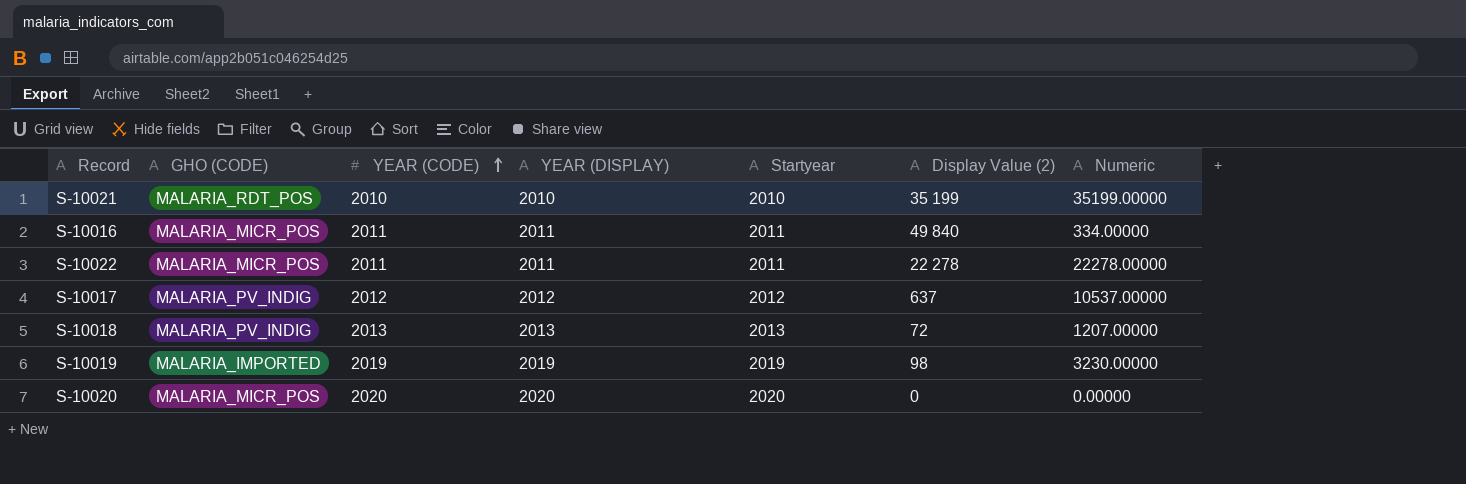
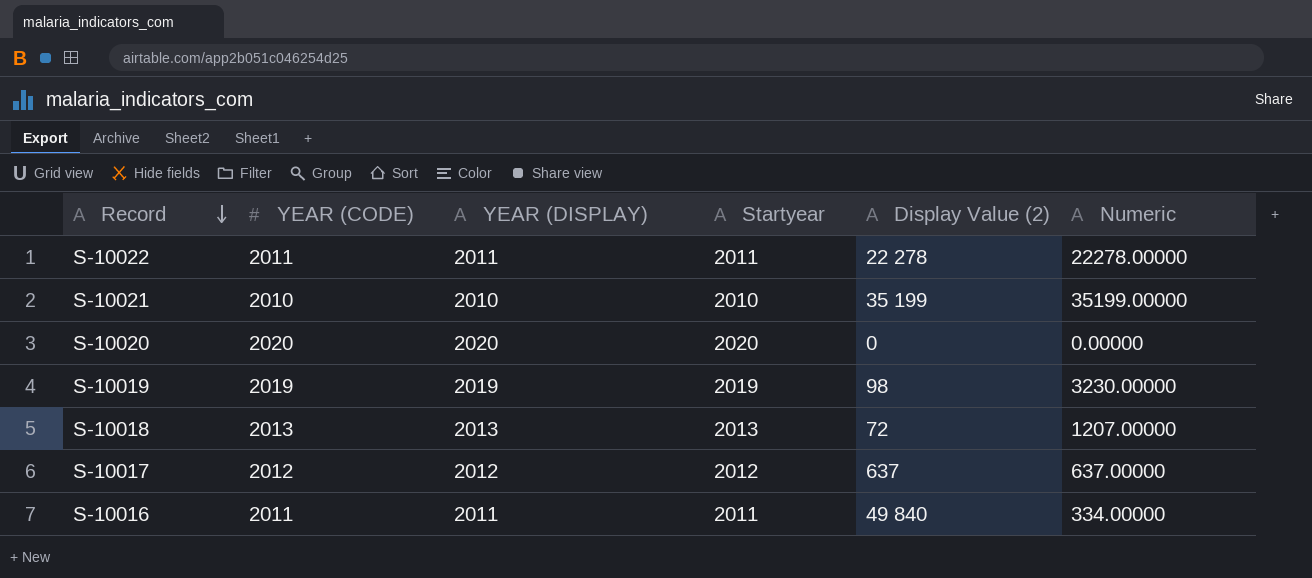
row order: YEAR (CODE) ascending -> Record descending
column GHO (CODE) | position: 2 -> none
S-10017 | Numeric: 10537.00000 -> 637.00000

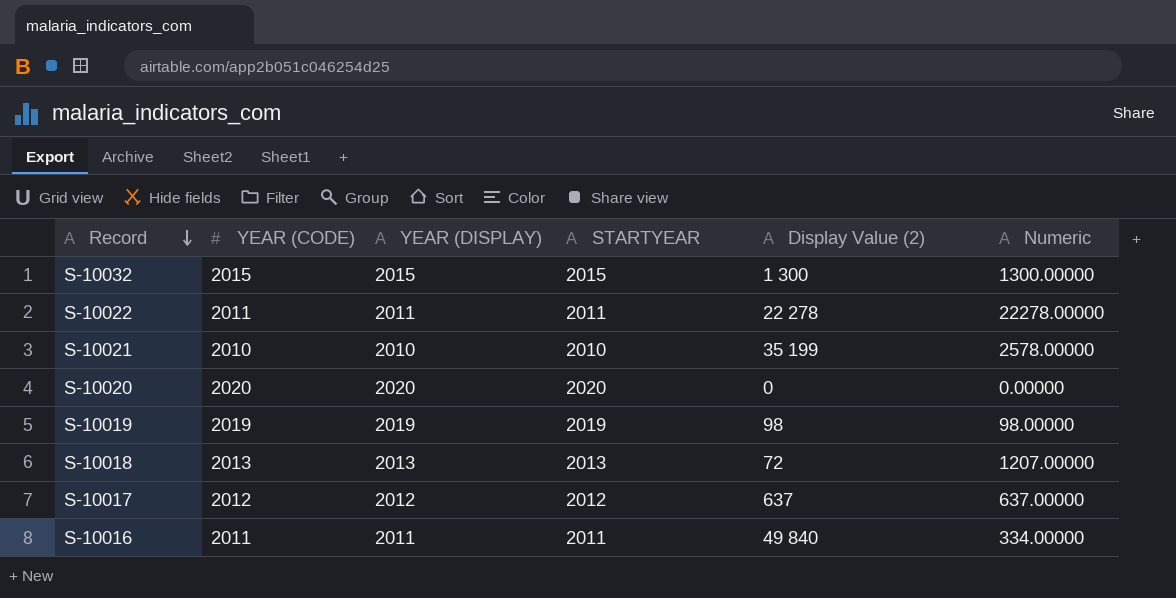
column name: Startyear -> STARTYEAR
row S-10032: none -> 2015 | 2015 | 2015 | 1 300 | 1300.00000
S-10021 | Numeric: 35199.00000 -> 2578.00000
S-10019 | Numeric: 3230.00000 -> 98.00000

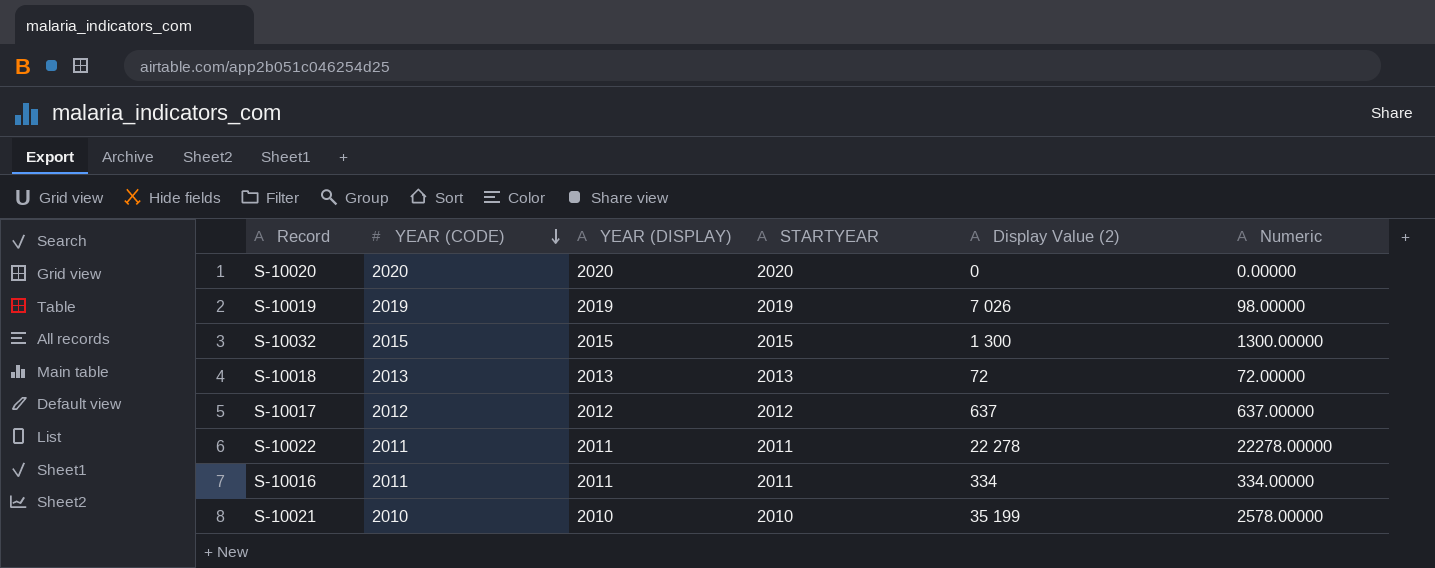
row order: Record descending -> YEAR (CODE) descending
S-10019 | Display Value (2): 98 -> 7 026
S-10018 | Numeric: 1207.00000 -> 72.00000
S-10016 | Display Value (2): 49 840 -> 334

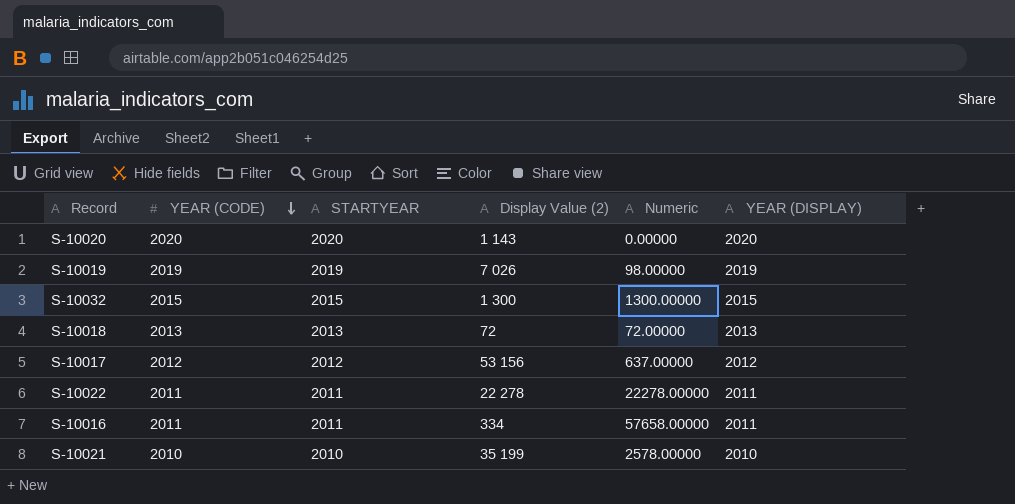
column YEAR (DISPLAY) | position: 3 -> 6
S-10020 | Display Value (2): 0 -> 1 143
S-10017 | Display Value (2): 637 -> 53 156
S-10016 | Numeric: 334.00000 -> 57658.00000

